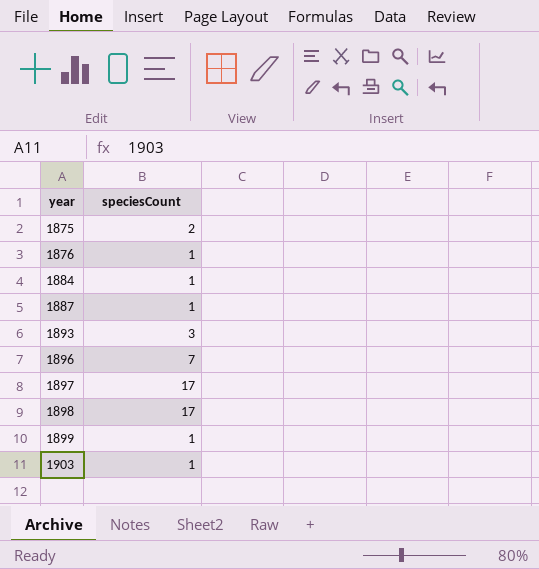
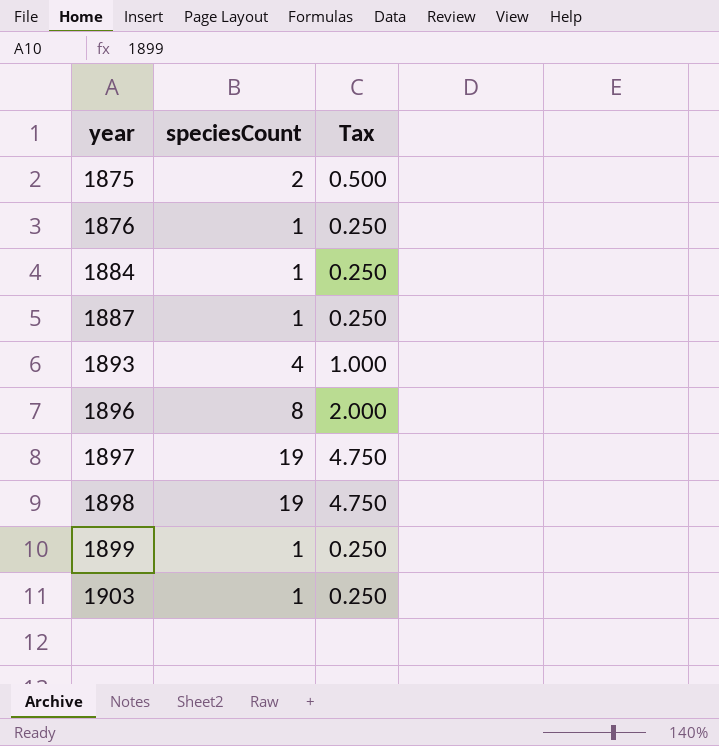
column Tax | formula: none -> [speciesCount] * 0.25
1893 | speciesCount: 3 -> 4
1896 | speciesCount: 7 -> 8
1897 | speciesCount: 17 -> 19
1898 | speciesCount: 17 -> 19

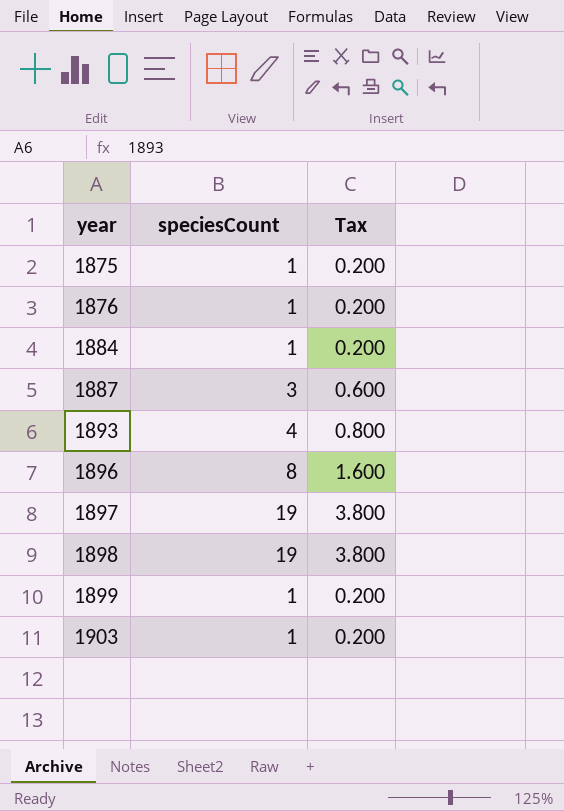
column Tax | formula: [speciesCount] * 0.25 -> [speciesCount] * 0.2
1875 | speciesCount: 2 -> 1
1887 | speciesCount: 1 -> 3

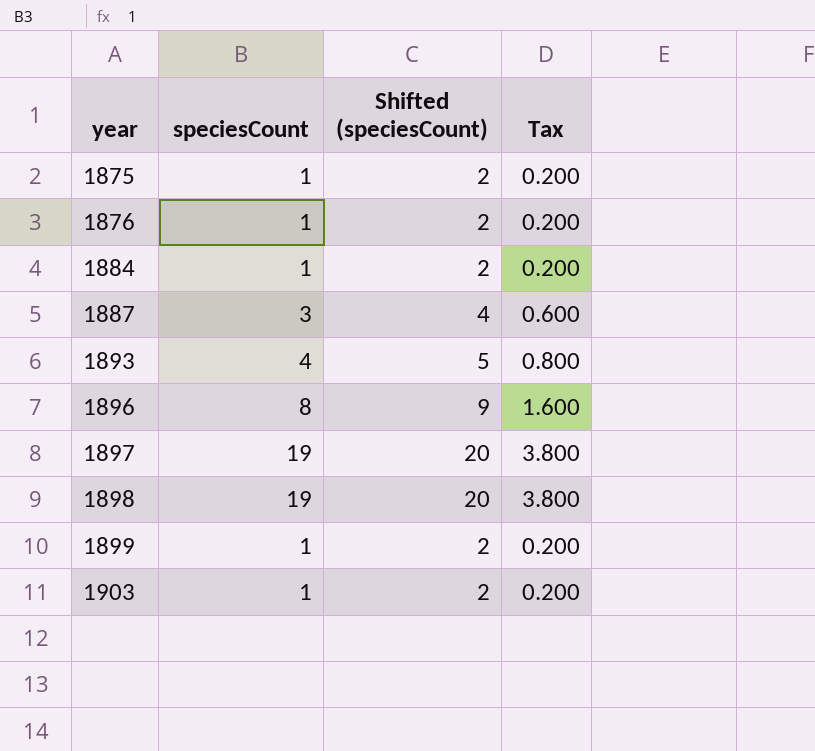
column Shifted (speciesCount) | formula: none -> [speciesCount] + 1

